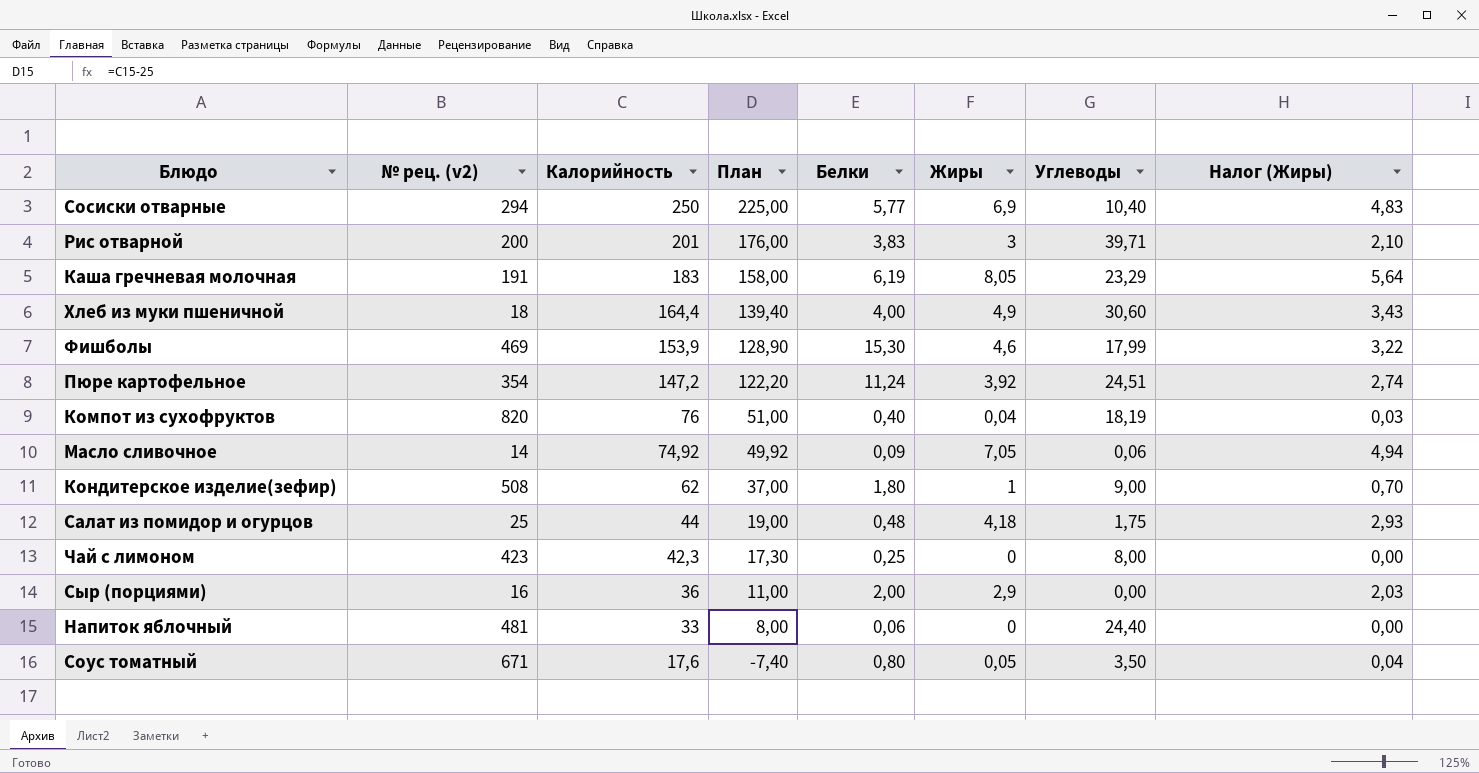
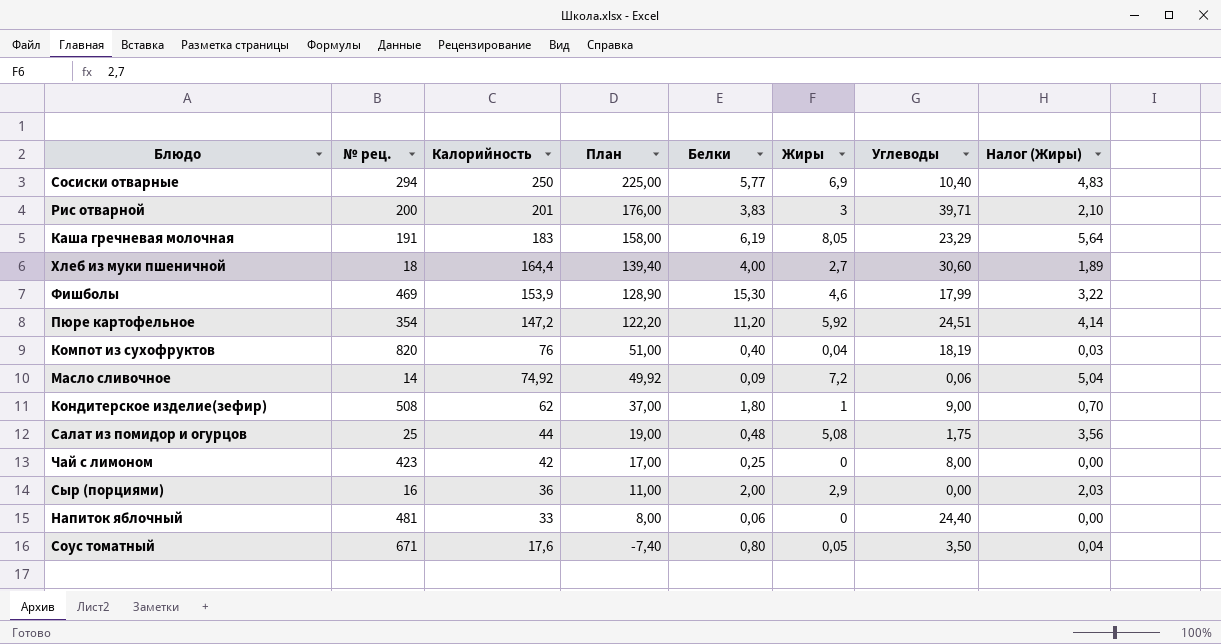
column name: № рец. (v2) -> № рец.
Хлеб из муки пшеничной | Жиры: 4,9 -> 2,7
Хлеб из муки пшеничной | Налог (Жиры): 3,43 -> 1,89
Пюре картофельное | Белки: 11,24 -> 11,20
Пюре картофельное | Жиры: 3,92 -> 5,92
Пюре картофельное | Налог (Жиры): 2,74 -> 4,14
Масло сливочное | Жиры: 7,05 -> 7,2
Масло сливочное | Налог (Жиры): 4,94 -> 5,04
Салат из помидор и огурцов | Жиры: 4,18 -> 5,08
Салат из помидор и огурцов | Налог (Жиры): 2,93 -> 3,56
Чай с лимоном | Калорийность: 42,3 -> 42
Чай с лимоном | План: 17,30 -> 17,00

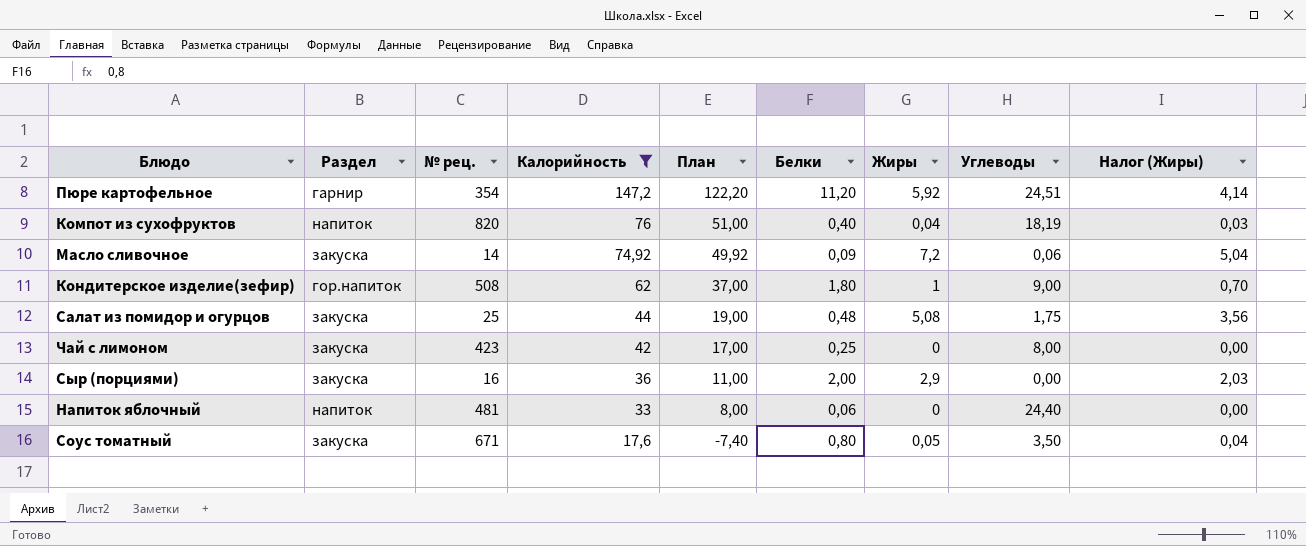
filter: none -> Калорийность <= 147,2
column Раздел | position: none -> 2

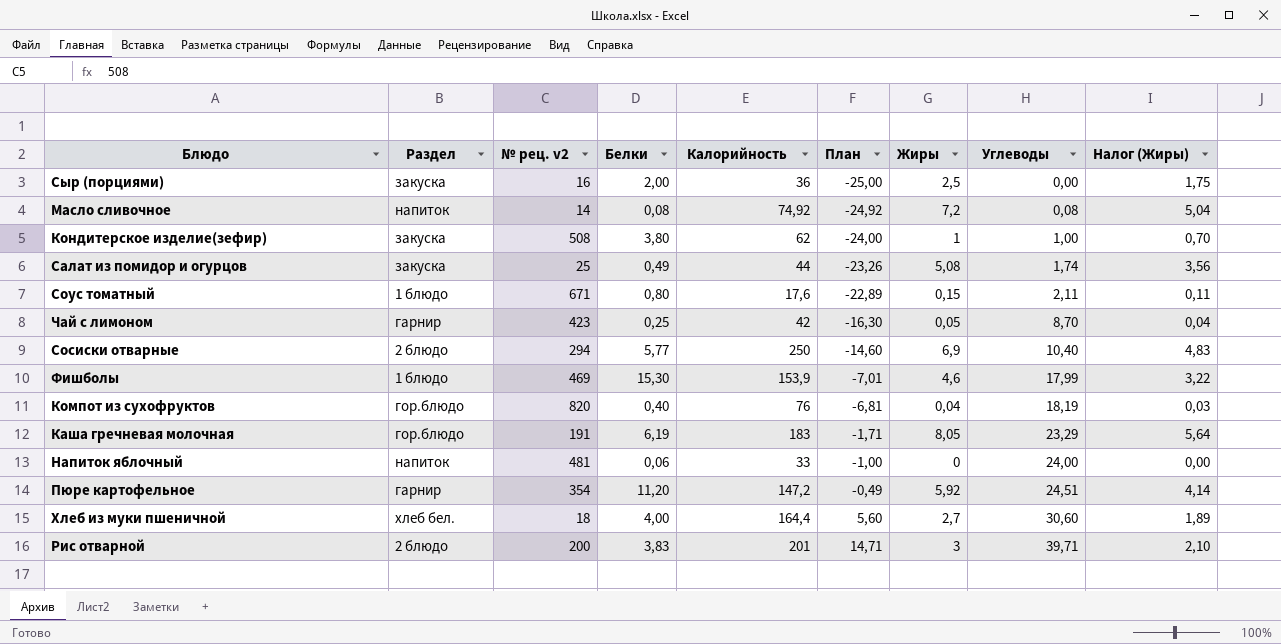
filter: Калорийность <= 147,2 -> none
row order: Калорийность descending -> План ascending
column name: № рец. -> № рец. v2
column Белки | position: 6 -> 4
column План | formula: [Калорийность] - 25 -> [Углеводы] - 25
Сыр (порциями) | Жиры: 2,9 -> 2,5
Сыр (порциями) | Налог (Жиры): 2,03 -> 1,75
Масло сливочное | Раздел: закуска -> напиток
Масло сливочное | Белки: 0,09 -> 0,08
Масло сливочное | Углеводы: 0,06 -> 0,08
Кондитерское изделие(зефир) | Раздел: гор.напиток -> закуска
Кондитерское изделие(зефир) | Белки: 1,80 -> 3,80
Кондитерское изделие(зефир) | Углеводы: 9,00 -> 1,00
Салат из помидор и огурцов | Белки: 0,48 -> 0,49
Салат из помидор и огурцов | Углеводы: 1,75 -> 1,74
Соус томатный | Раздел: закуска -> 1 блюдо
Соус томатный | Жиры: 0,05 -> 0,15
Соус томатный | Углеводы: 3,50 -> 2,11
Соус томатный | Налог (Жиры): 0,04 -> 0,11
Чай с лимоном | Раздел: закуска -> гарнир
Чай с лимоном | Жиры: 0 -> 0,05
Чай с лимоном | Углеводы: 8,00 -> 8,70
Чай с лимоном | Налог (Жиры): 0,00 -> 0,04
Компот из сухофруктов | Раздел: напиток -> гор.блюдо
Напиток яблочный | Углеводы: 24,40 -> 24,00

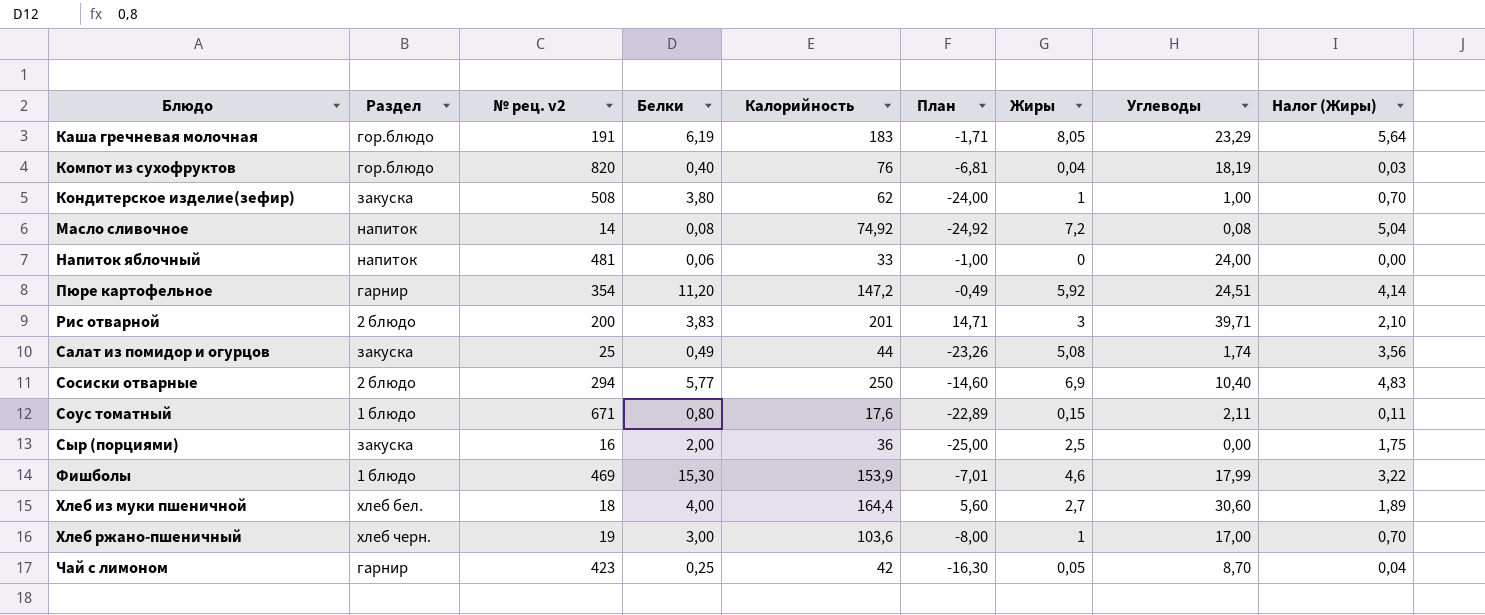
row order: План ascending -> Блюдо ascending
row Хлеб ржано-пшеничный: none -> хлеб черн. | 19 | 3,00 | 103,6 | -8,00 | 1 | 17,00 | 0,70

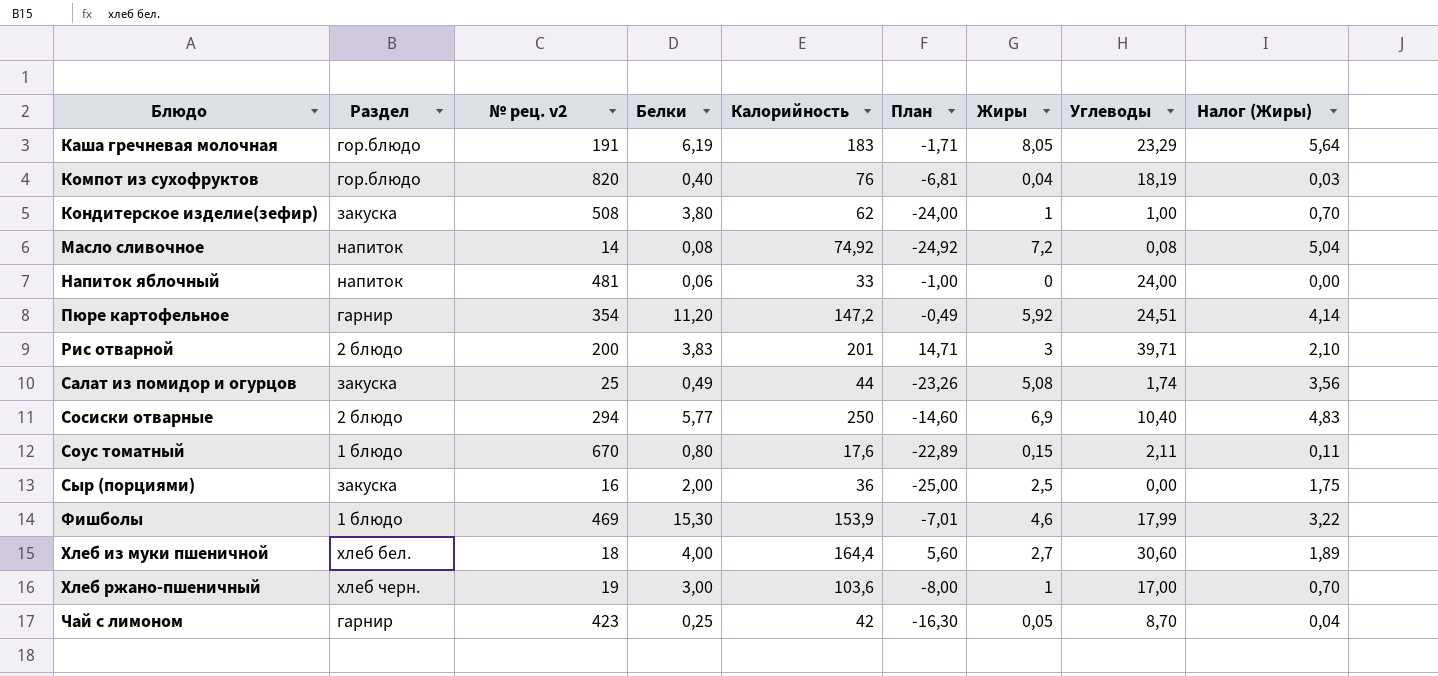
Соус томатный | № рец. v2: 671 -> 670

